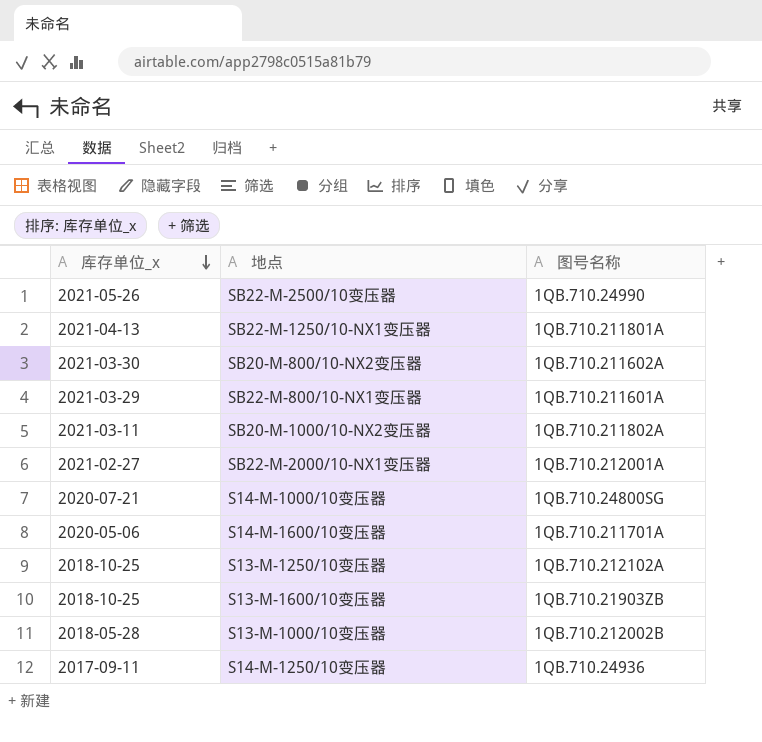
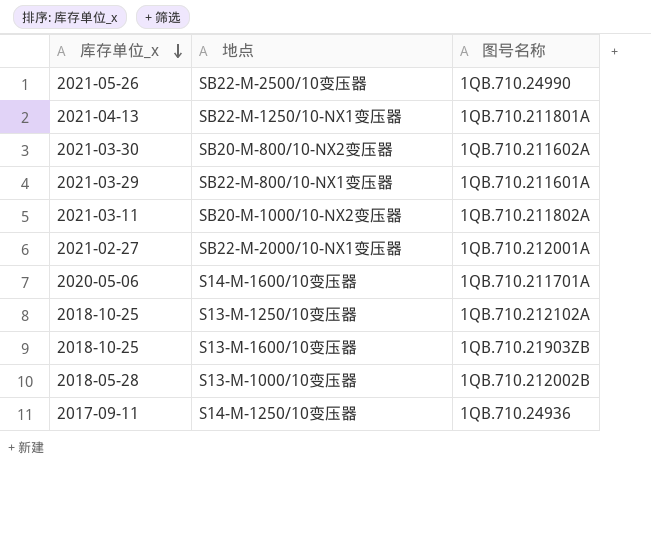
row S14-M-1000/10变压器: 2020-07-21 | 1QB.710.24800SG -> none

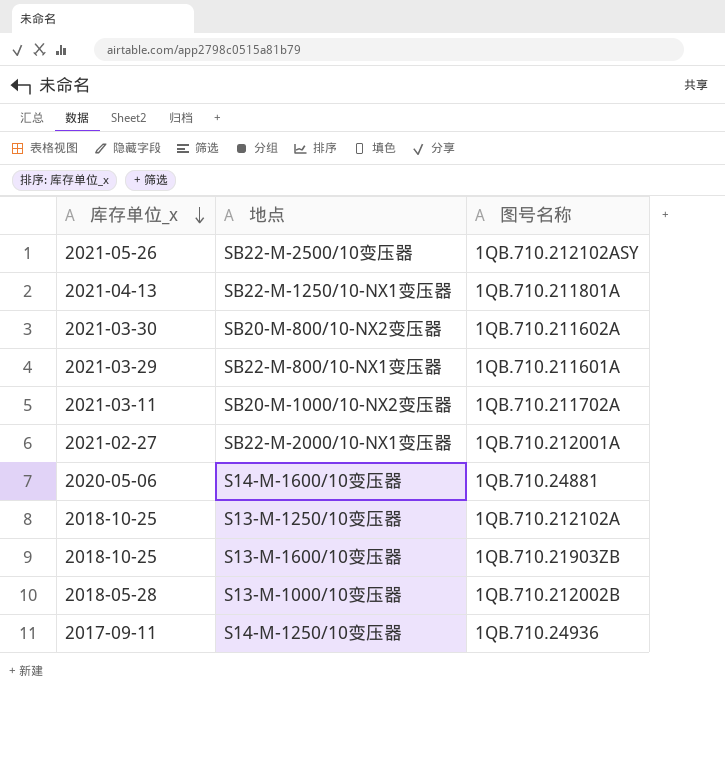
SB22-M-2500/10变压器 | 图号名称: 1QB.710.24990 -> 1QB.710.212102ASY
SB20-M-1000/10-NX2变压器 | 图号名称: 1QB.710.211802A -> 1QB.710.211702A
S14-M-1600/10变压器 | 图号名称: 1QB.710.211701A -> 1QB.710.24881

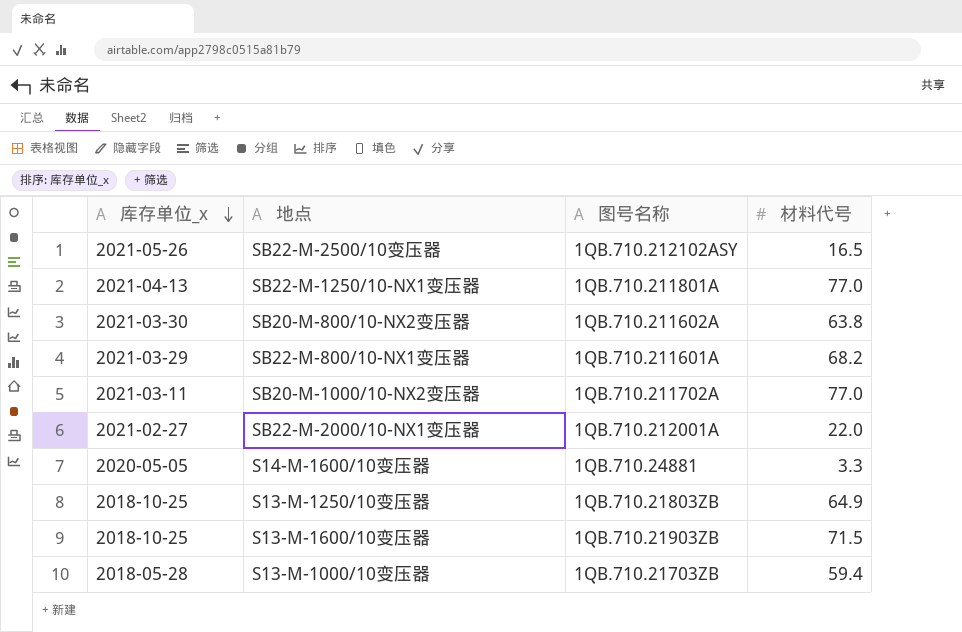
column 材料代号 | position: none -> 4
row S14-M-1250/10变压器: 2017-09-11 | 1QB.710.24936 -> none
S14-M-1600/10变压器 | 库存单位_x: 2020-05-06 -> 2020-05-05
S13-M-1250/10变压器 | 图号名称: 1QB.710.212102A -> 1QB.710.21803ZB
S13-M-1000/10变压器 | 图号名称: 1QB.710.212002B -> 1QB.710.21703ZB

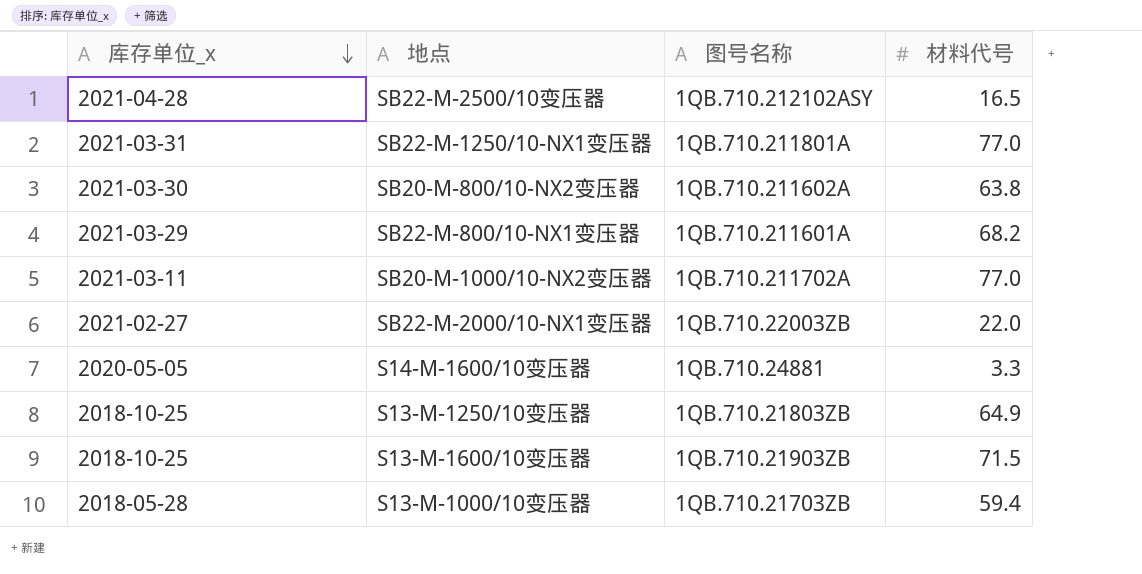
SB22-M-2500/10变压器 | 库存单位_x: 2021-05-26 -> 2021-04-28
SB22-M-1250/10-NX1变压器 | 库存单位_x: 2021-04-13 -> 2021-03-31
SB22-M-2000/10-NX1变压器 | 图号名称: 1QB.710.212001A -> 1QB.710.22003ZB

